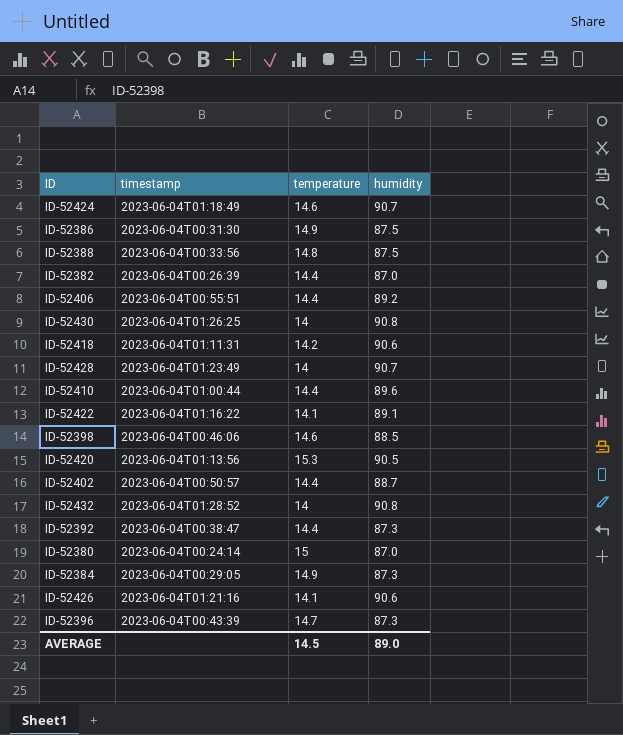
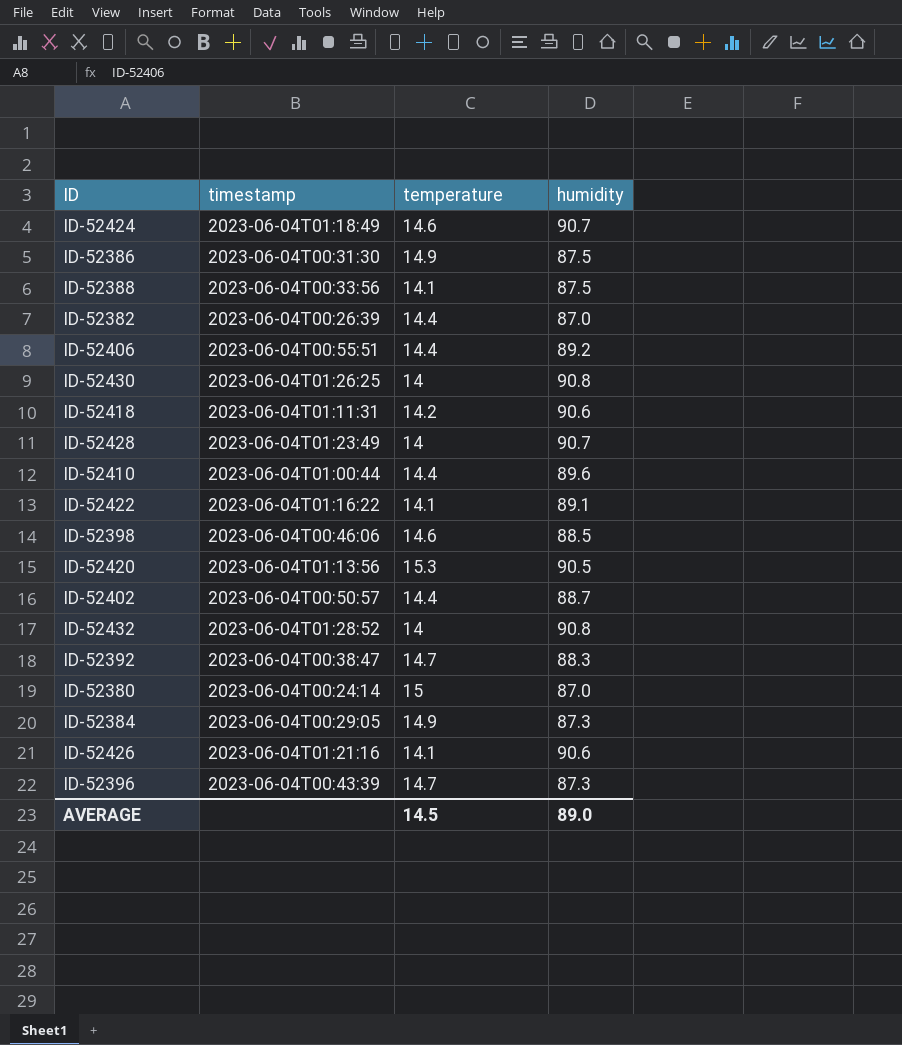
ID-52388 | temperature: 14.8 -> 14.1
ID-52392 | temperature: 14.4 -> 14.7
ID-52392 | humidity: 87.3 -> 88.3

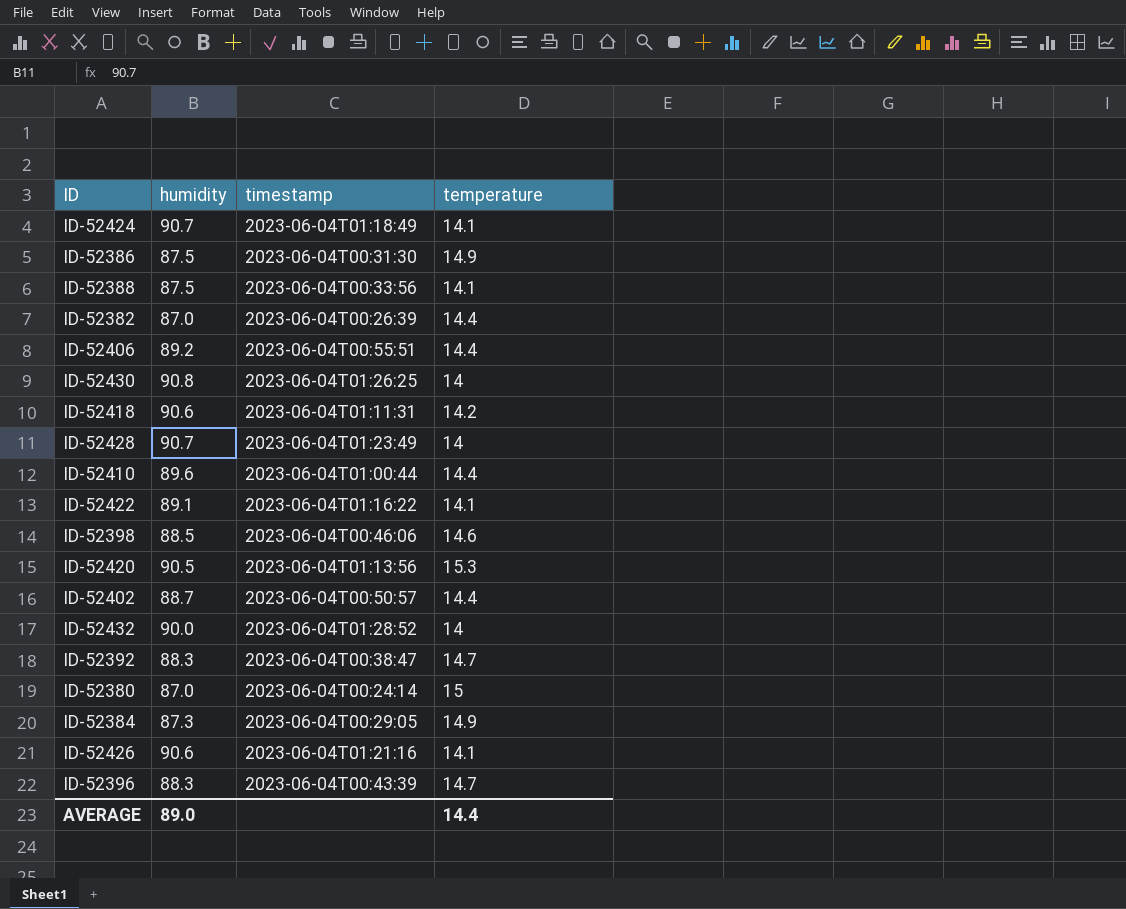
column humidity | position: 4 -> 2
ID-52424 | temperature: 14.6 -> 14.1
ID-52432 | humidity: 90.8 -> 90.0
ID-52396 | humidity: 87.3 -> 88.3
AVERAGE | temperature: 14.5 -> 14.4

